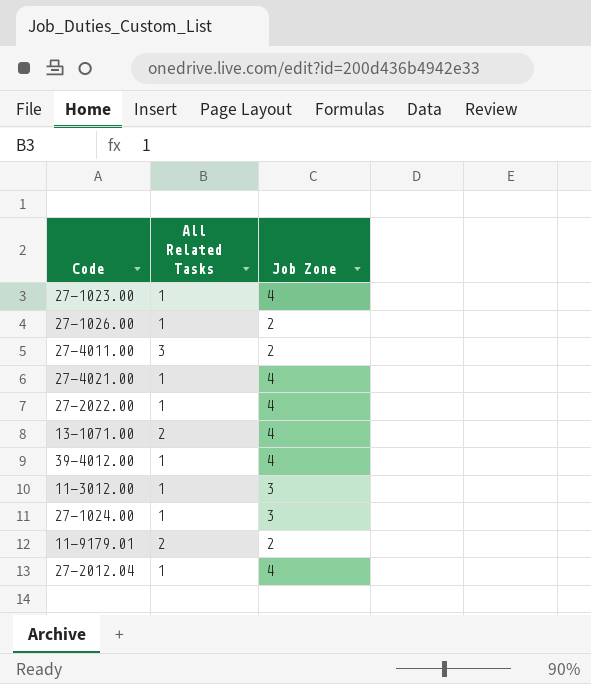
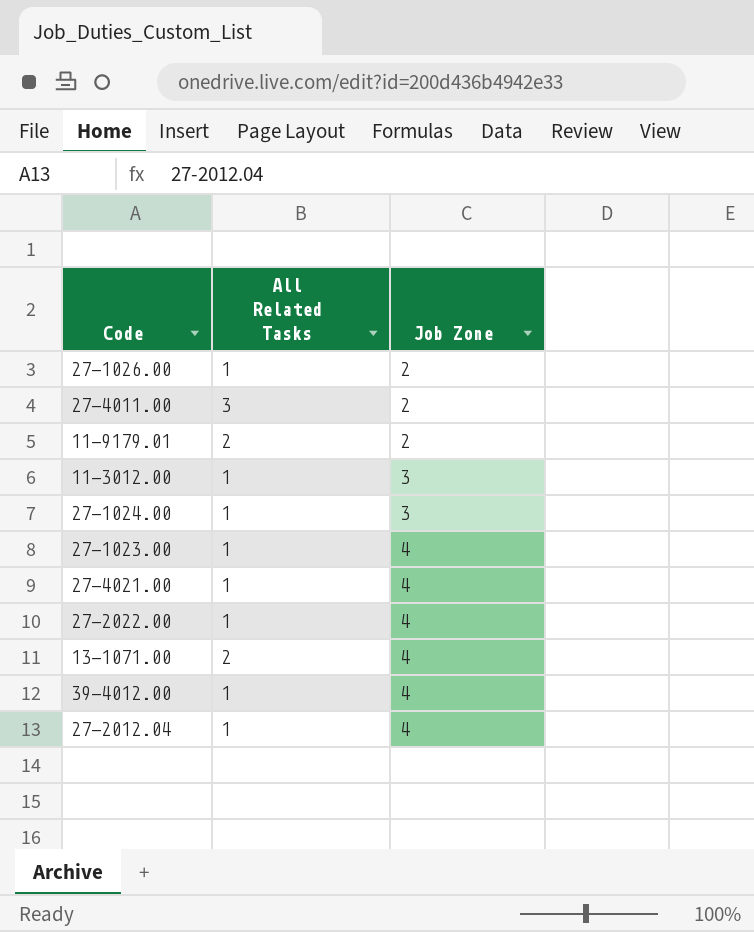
row order: none -> Job Zone ascending

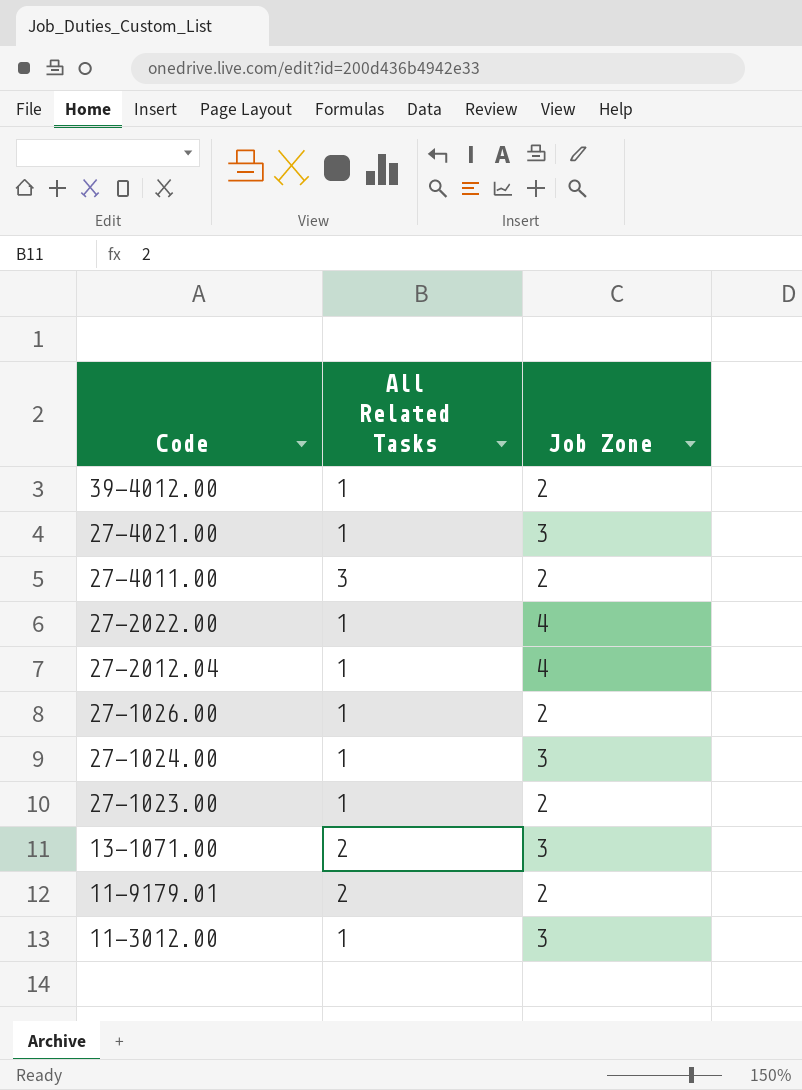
row order: Job Zone ascending -> Code descending
39-4012.00 | Job Zone: 4 -> 2
27-4021.00 | Job Zone: 4 -> 3
27-1023.00 | Job Zone: 4 -> 2
13-1071.00 | Job Zone: 4 -> 3

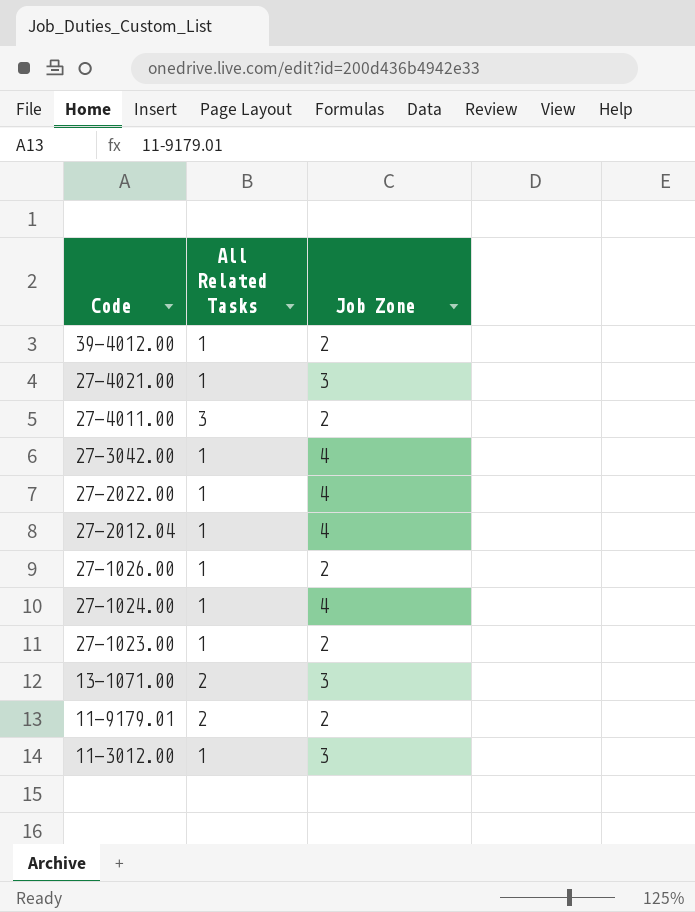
row 27-3042.00: none -> 1 | 4
27-1024.00 | Job Zone: 3 -> 4

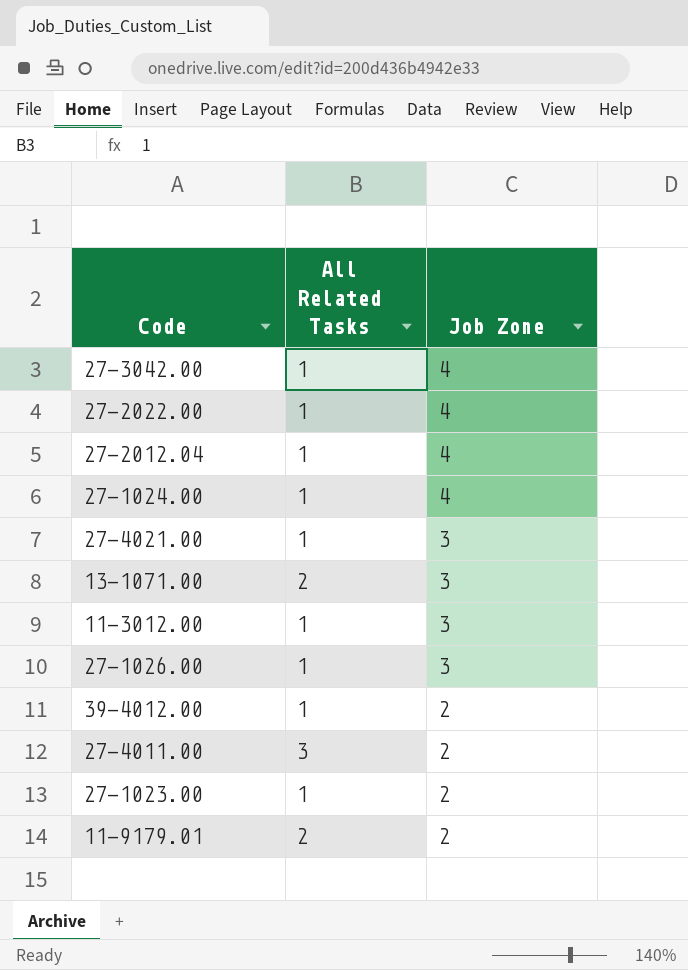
row order: Code descending -> Job Zone descending
27-1026.00 | Job Zone: 2 -> 3

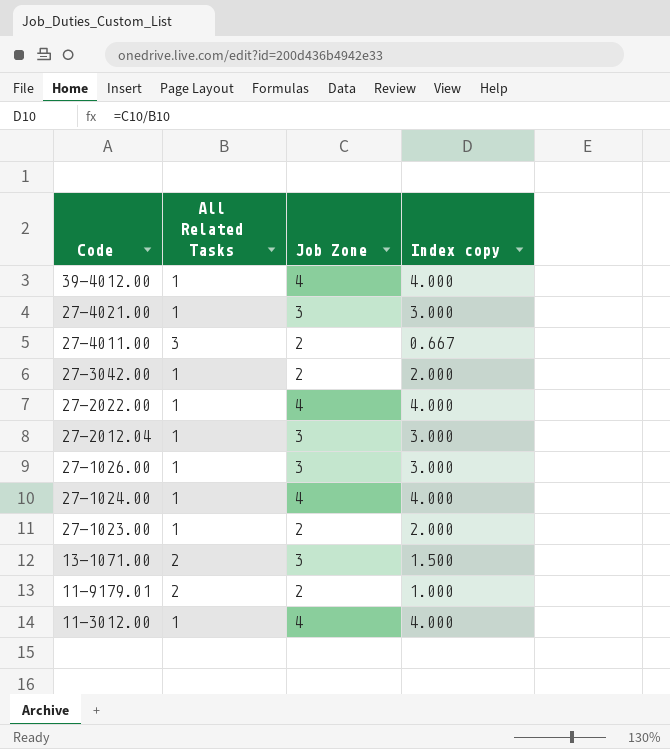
row order: Job Zone descending -> Code descending
column Index copy | formula: none -> [Job Zone] / [All Related Tasks]
39-4012.00 | Job Zone: 2 -> 4
27-3042.00 | Job Zone: 4 -> 2
27-2012.04 | Job Zone: 4 -> 3
11-3012.00 | Job Zone: 3 -> 4

